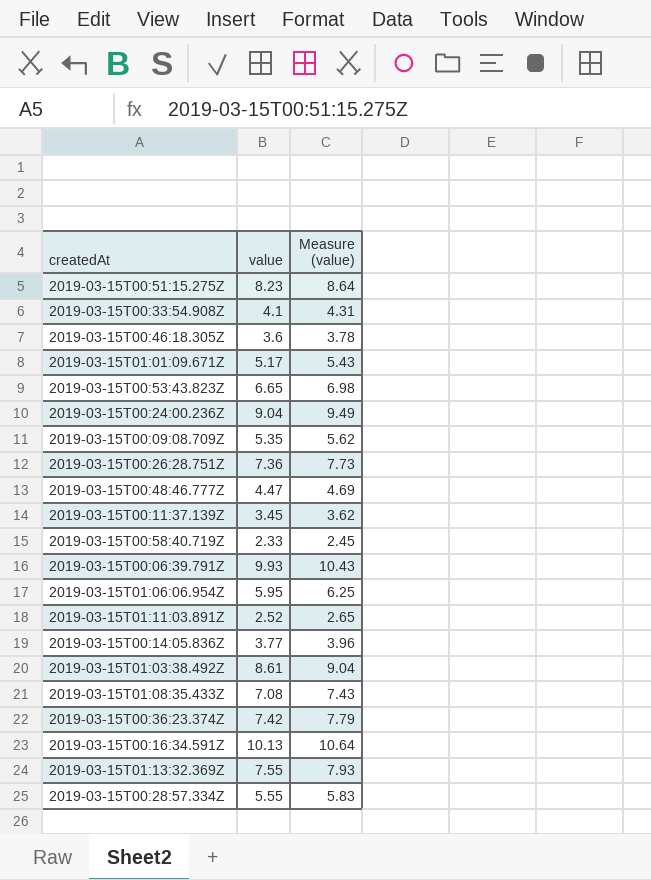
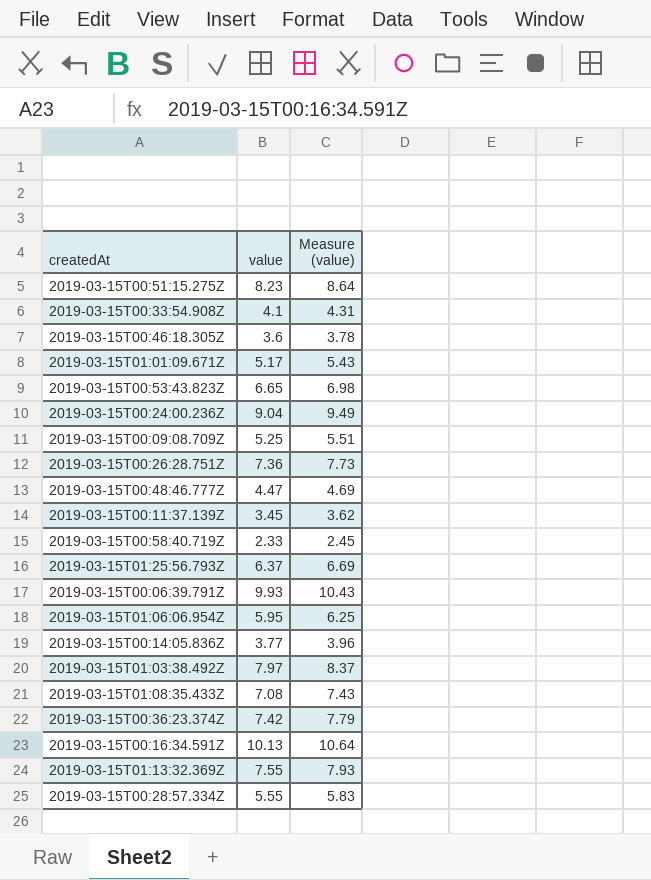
row 2019-03-15T01:11:03.891Z: 2.52 | 2.65 -> none
2019-03-15T00:09:08.709Z | value: 5.35 -> 5.25
2019-03-15T00:09:08.709Z | Measure (value): 5.62 -> 5.51
row 2019-03-15T01:25:56.793Z: none -> 6.37 | 6.69
2019-03-15T01:03:38.492Z | value: 8.61 -> 7.97
2019-03-15T01:03:38.492Z | Measure (value): 9.04 -> 8.37

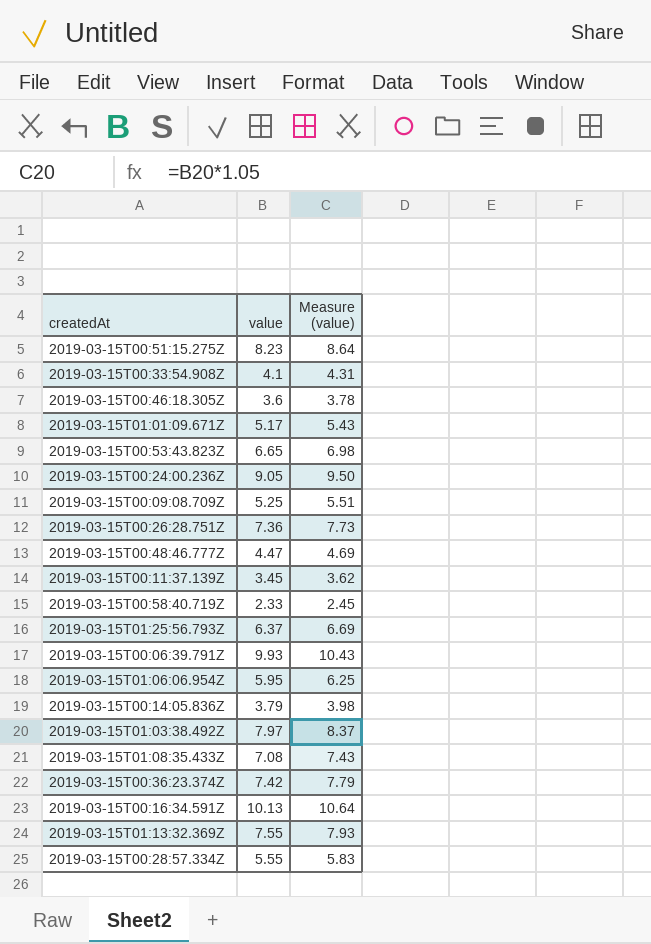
2019-03-15T00:24:00.236Z | value: 9.04 -> 9.05
2019-03-15T00:24:00.236Z | Measure (value): 9.49 -> 9.50
2019-03-15T00:14:05.836Z | value: 3.77 -> 3.79
2019-03-15T00:14:05.836Z | Measure (value): 3.96 -> 3.98

